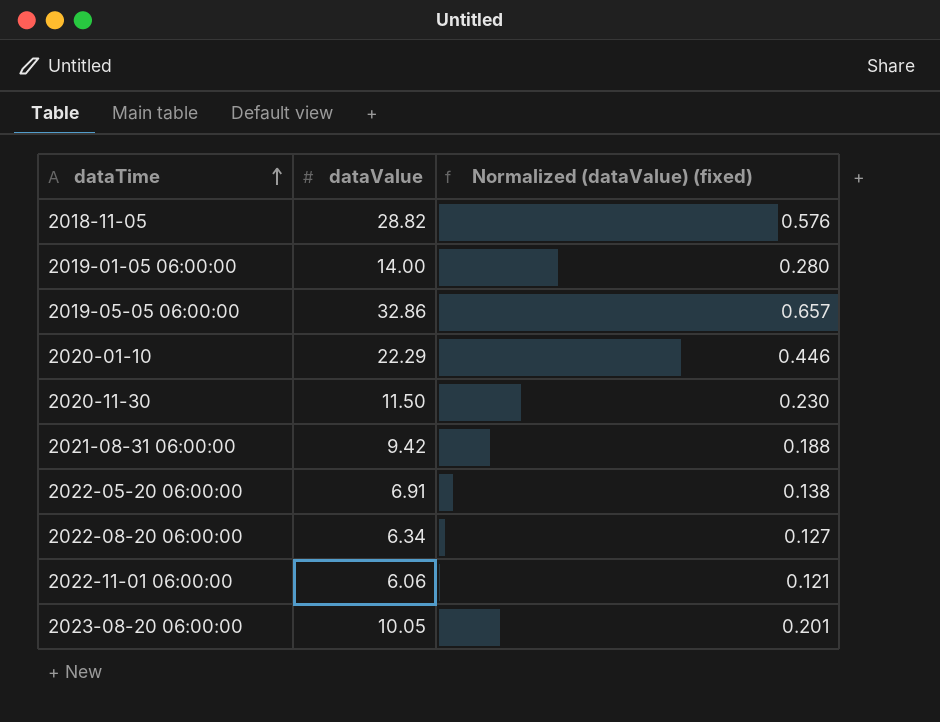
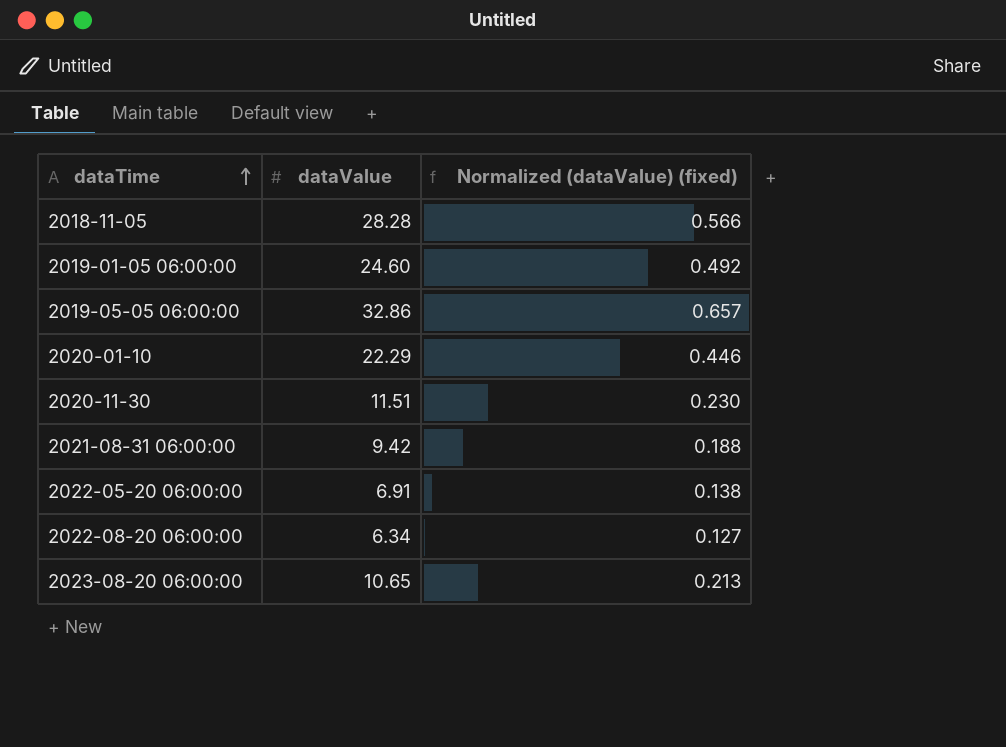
row 2022-11-01 06:00:00: 6.06 | 0.121 -> none
2018-11-05 | dataValue: 28.82 -> 28.28
2018-11-05 | Normalized (dataValue) (fixed): 0.576 -> 0.566
2019-01-05 06:00:00 | dataValue: 14.00 -> 24.60
2019-01-05 06:00:00 | Normalized (dataValue) (fixed): 0.280 -> 0.492
2020-11-30 | dataValue: 11.50 -> 11.51
2023-08-20 06:00:00 | dataValue: 10.05 -> 10.65
2023-08-20 06:00:00 | Normalized (dataValue) (fixed): 0.201 -> 0.213

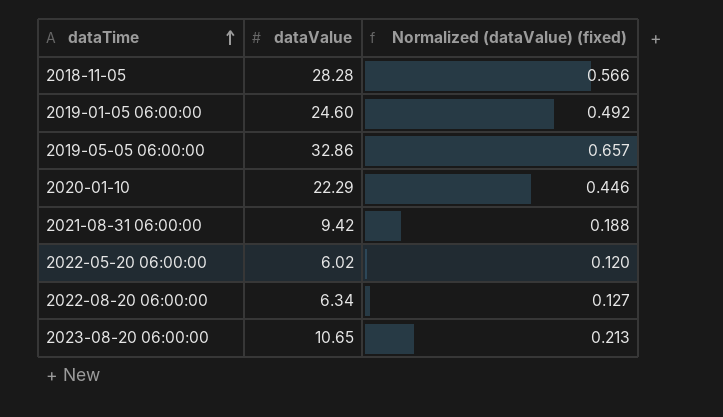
row 2020-11-30: 11.51 | 0.230 -> none
2022-05-20 06:00:00 | dataValue: 6.91 -> 6.02
2022-05-20 06:00:00 | Normalized (dataValue) (fixed): 0.138 -> 0.120

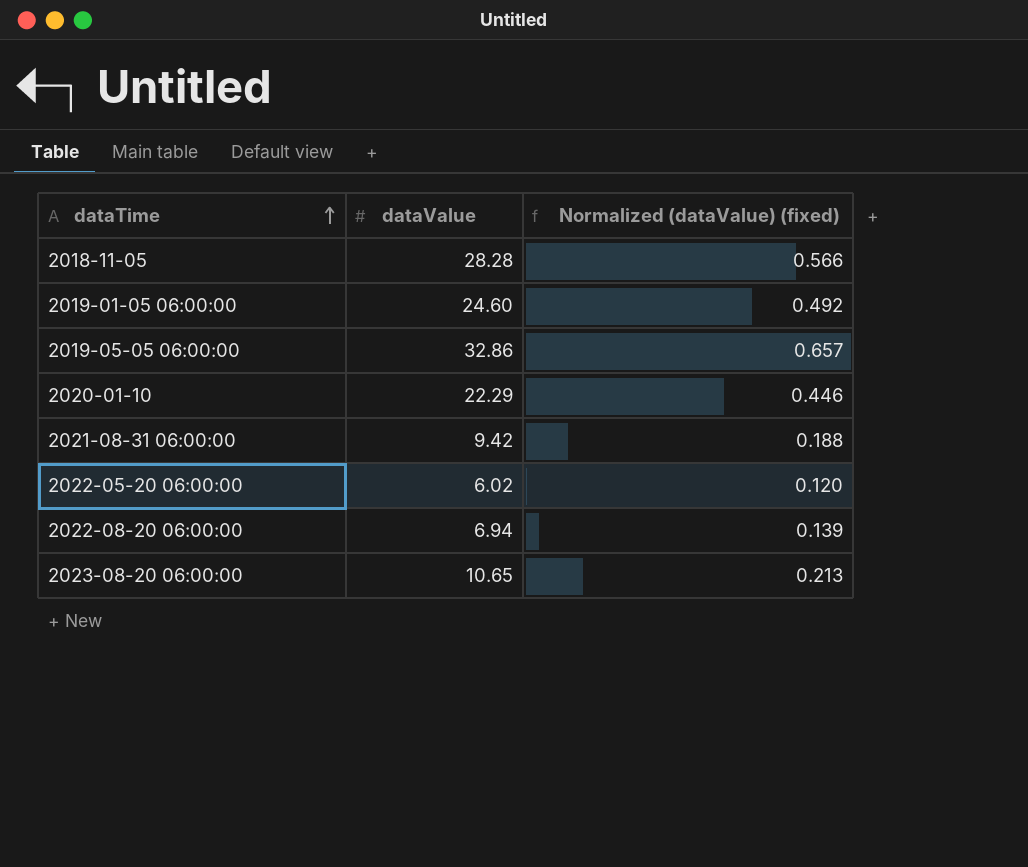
2022-08-20 06:00:00 | dataValue: 6.34 -> 6.94
2022-08-20 06:00:00 | Normalized (dataValue) (fixed): 0.127 -> 0.139

